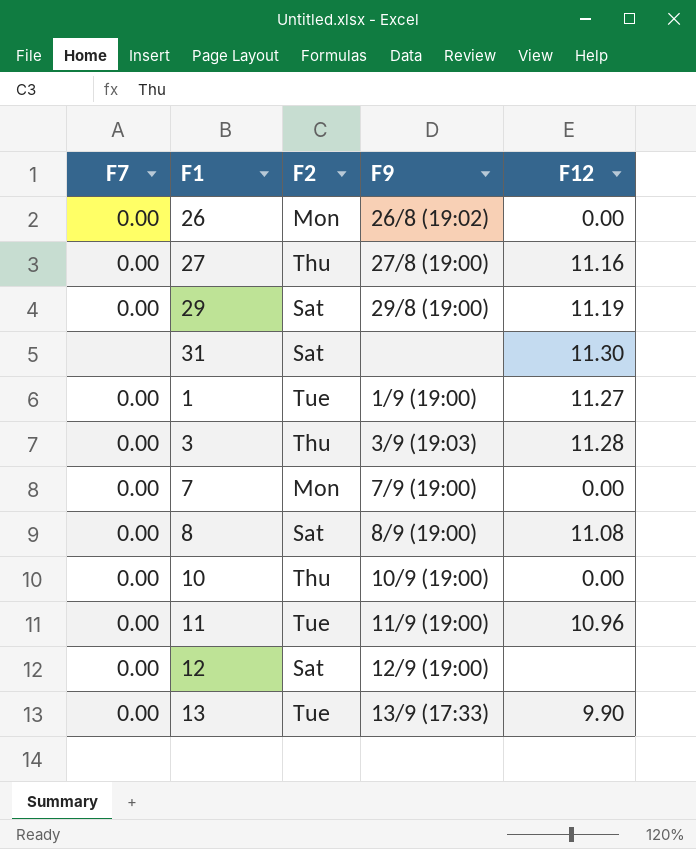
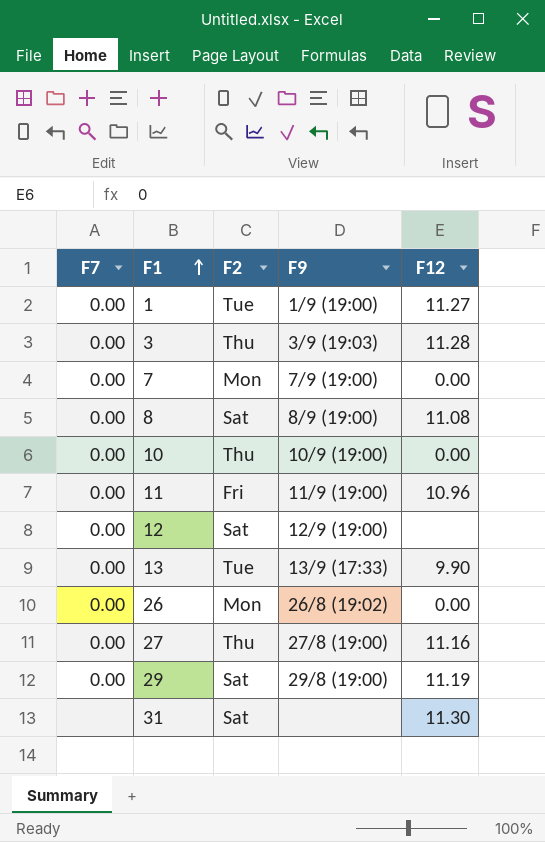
row order: none -> F1 ascending
11 | F2: Tue -> Fri

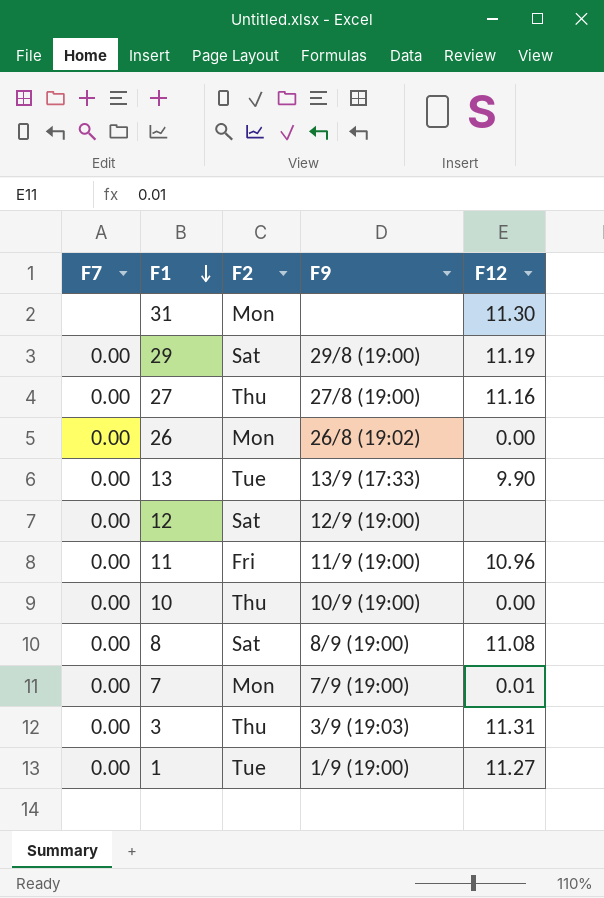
row order: F1 ascending -> F1 descending
31 | F2: Sat -> Mon
7 | F12: 0.00 -> 0.01
3 | F12: 11.28 -> 11.31

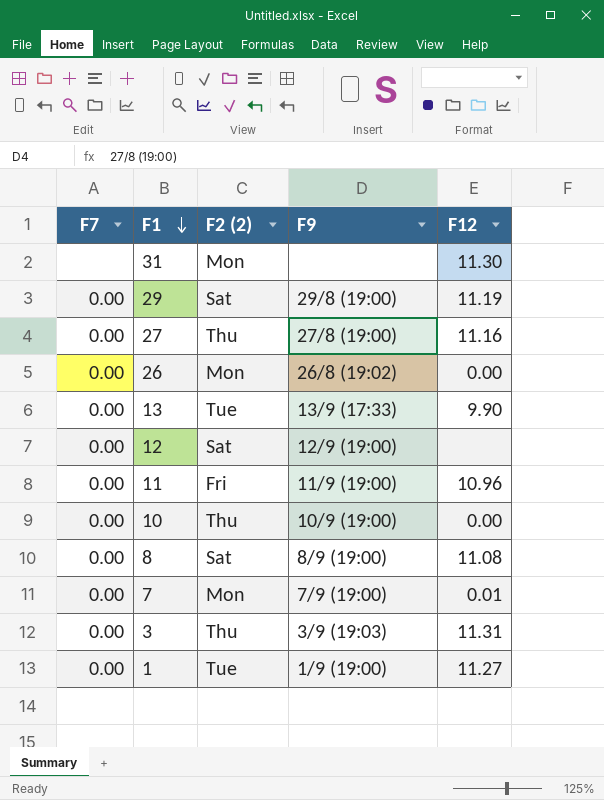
column name: F2 -> F2 (2)

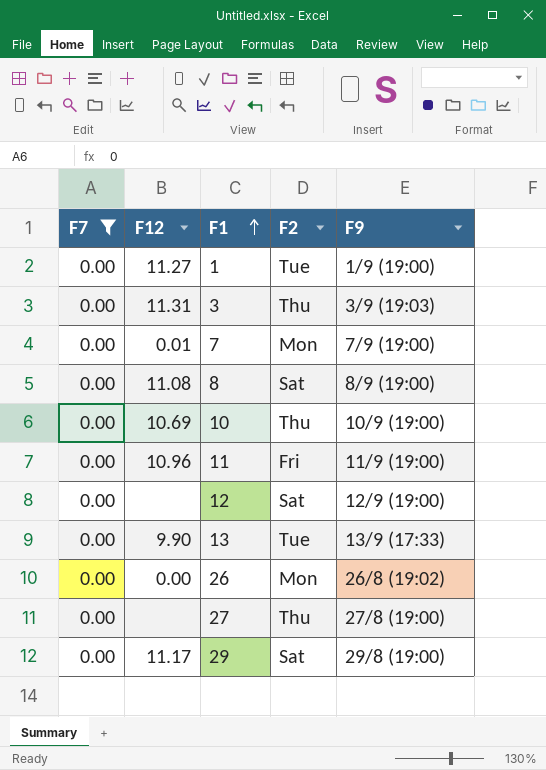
filter: none -> F7 = 0.00
row order: F1 descending -> F1 ascending
column F12 | position: 5 -> 2
column name: F2 (2) -> F2
10 | F12: 0.00 -> 10.69
27 | F12: 11.16 -> none
29 | F12: 11.19 -> 11.17

